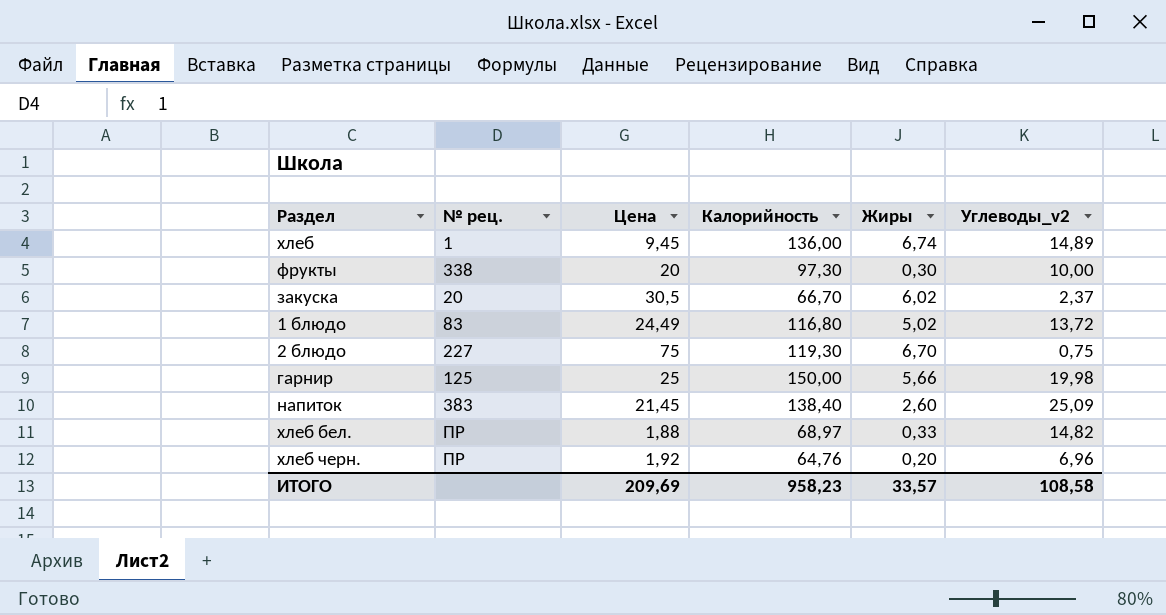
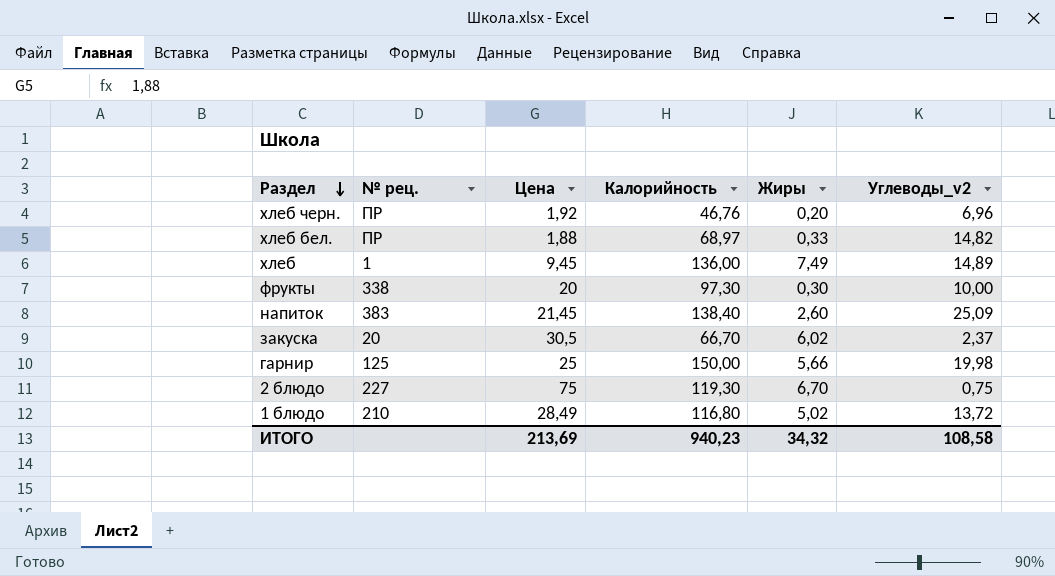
row order: none -> Раздел descending
хлеб черн. | Калорийность: 64,76 -> 46,76
хлеб | Жиры: 6,74 -> 7,49
1 блюдо | № рец.: 83 -> 210
1 блюдо | Цена: 24,49 -> 28,49
ИТОГО | Цена: 209,69 -> 213,69
ИТОГО | Калорийность: 958,23 -> 940,23
ИТОГО | Жиры: 33,57 -> 34,32

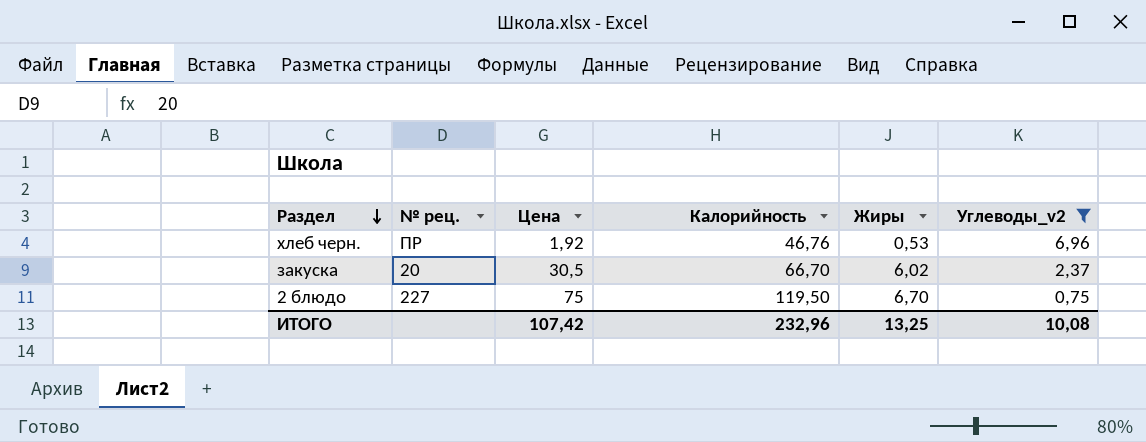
filter: none -> Углеводы_v2 <= 6,96
хлеб черн. | Жиры: 0,20 -> 0,53
2 блюдо | Калорийность: 119,30 -> 119,50
ИТОГО | Цена: 213,69 -> 107,42
ИТОГО | Калорийность: 940,23 -> 232,96
ИТОГО | Жиры: 34,32 -> 13,25
ИТОГО | Углеводы_v2: 108,58 -> 10,08

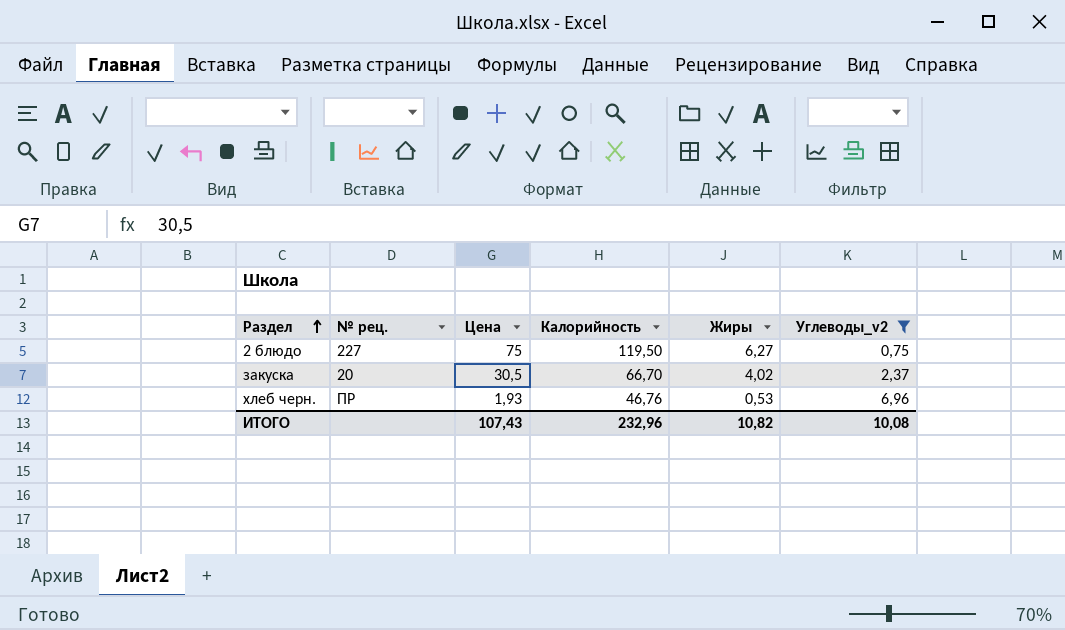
row order: Раздел descending -> Раздел ascending
2 блюдо | Жиры: 6,70 -> 6,27
закуска | Жиры: 6,02 -> 4,02
хлеб черн. | Цена: 1,92 -> 1,93
ИТОГО | Цена: 107,42 -> 107,43
ИТОГО | Жиры: 13,25 -> 10,82

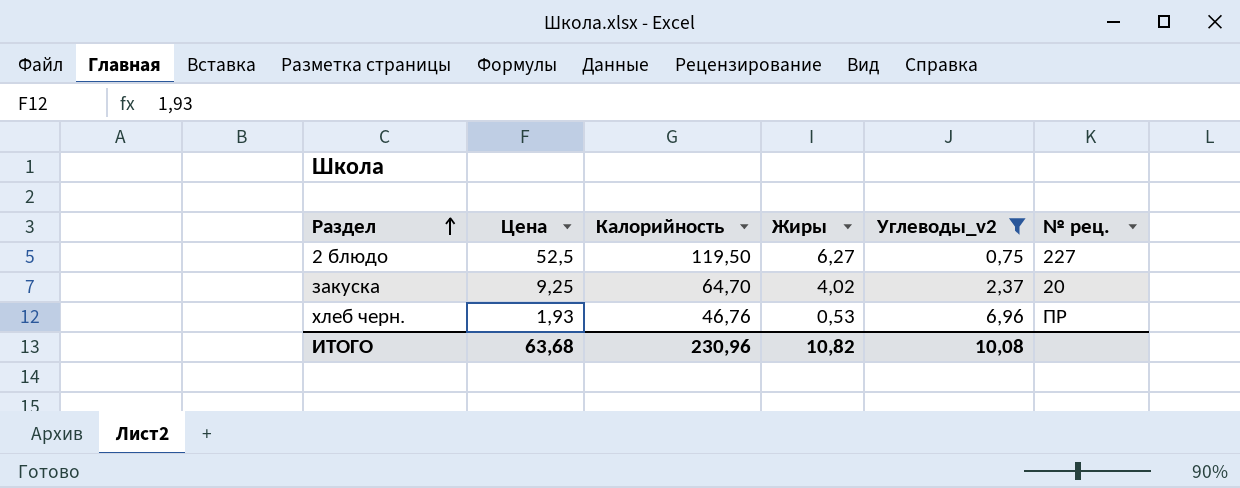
column № рец. | position: 2 -> 6
2 блюдо | Цена: 75 -> 52,5
закуска | Цена: 30,5 -> 9,25
закуска | Калорийность: 66,70 -> 64,70
ИТОГО | Цена: 107,43 -> 63,68
ИТОГО | Калорийность: 232,96 -> 230,96

